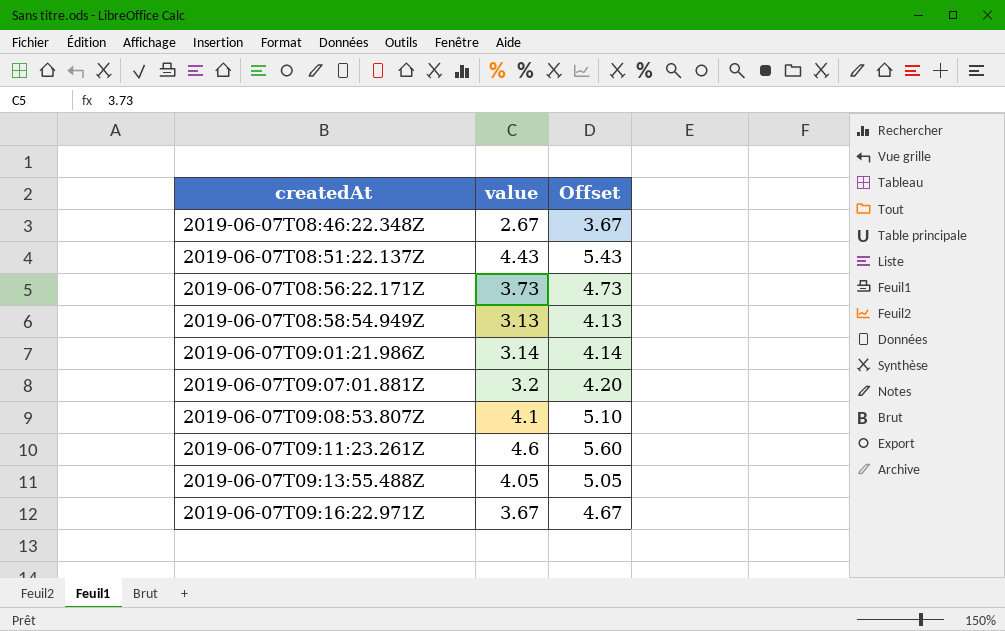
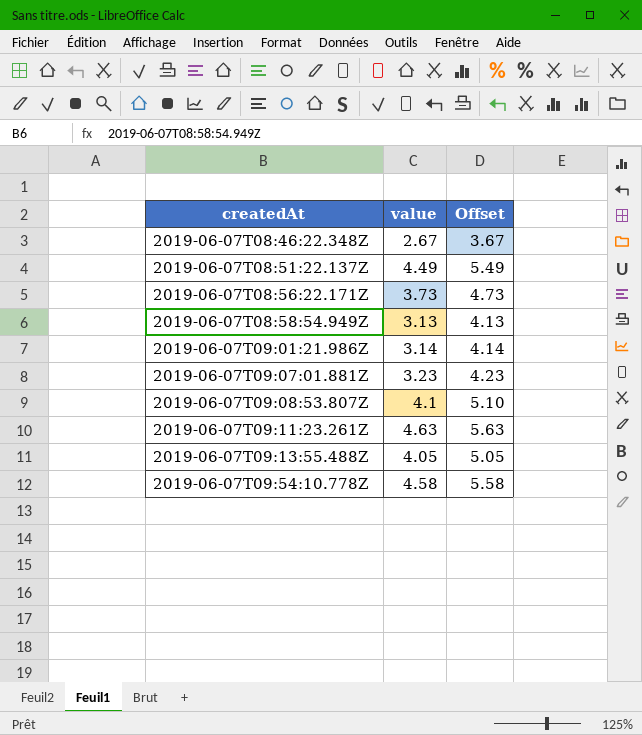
row 2019-06-07T09:16:22.971Z: 3.67 | 4.67 -> none
2019-06-07T08:51:22.137Z | value: 4.43 -> 4.49
2019-06-07T08:51:22.137Z | Offset: 5.43 -> 5.49
2019-06-07T09:07:01.881Z | value: 3.2 -> 3.23
2019-06-07T09:07:01.881Z | Offset: 4.20 -> 4.23
2019-06-07T09:11:23.261Z | value: 4.6 -> 4.63
2019-06-07T09:11:23.261Z | Offset: 5.60 -> 5.63
row 2019-06-07T09:54:10.778Z: none -> 4.58 | 5.58

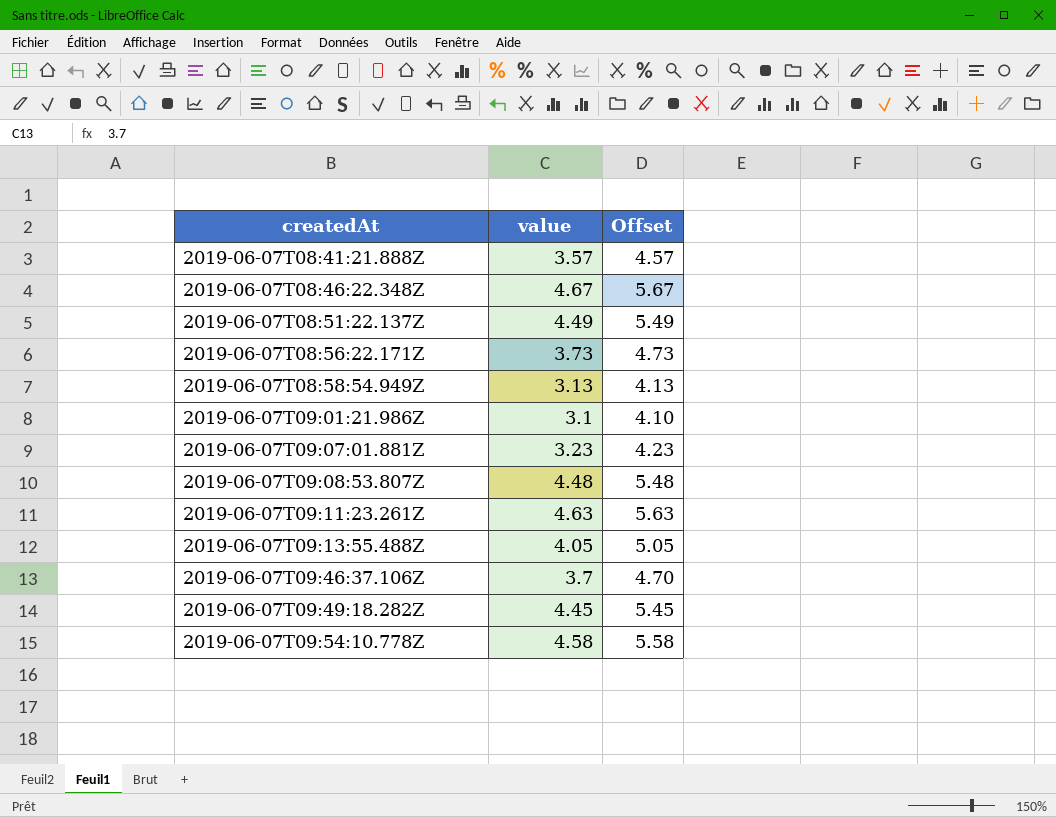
row 2019-06-07T08:41:21.888Z: none -> 3.57 | 4.57
2019-06-07T08:46:22.348Z | value: 2.67 -> 4.67
2019-06-07T08:46:22.348Z | Offset: 3.67 -> 5.67
2019-06-07T09:01:21.986Z | value: 3.14 -> 3.1
2019-06-07T09:01:21.986Z | Offset: 4.14 -> 4.10
2019-06-07T09:08:53.807Z | value: 4.1 -> 4.48
2019-06-07T09:08:53.807Z | Offset: 5.10 -> 5.48
row 2019-06-07T09:46:37.106Z: none -> 3.7 | 4.70
row 2019-06-07T09:49:18.282Z: none -> 4.45 | 5.45

